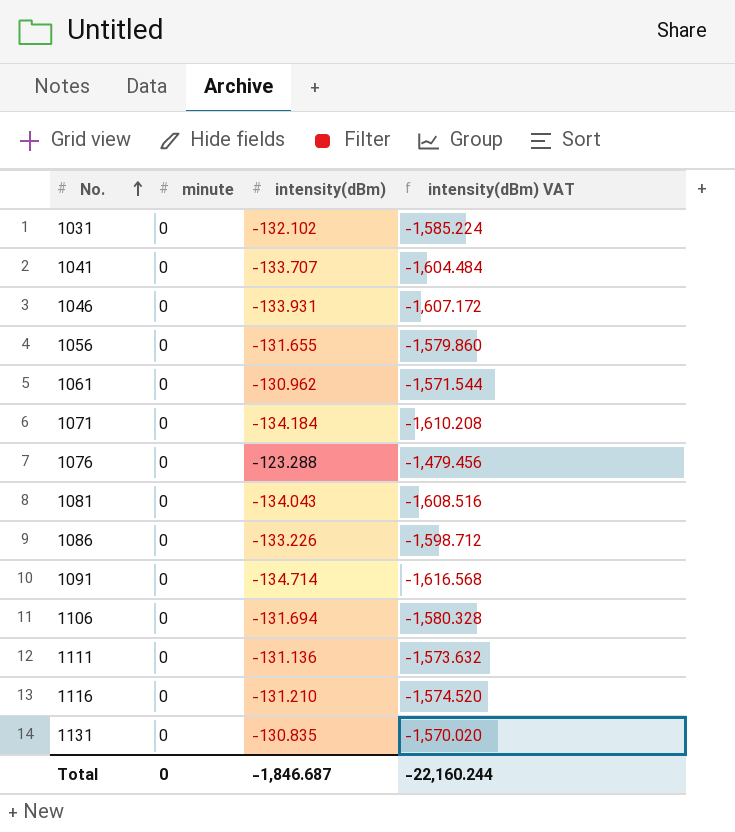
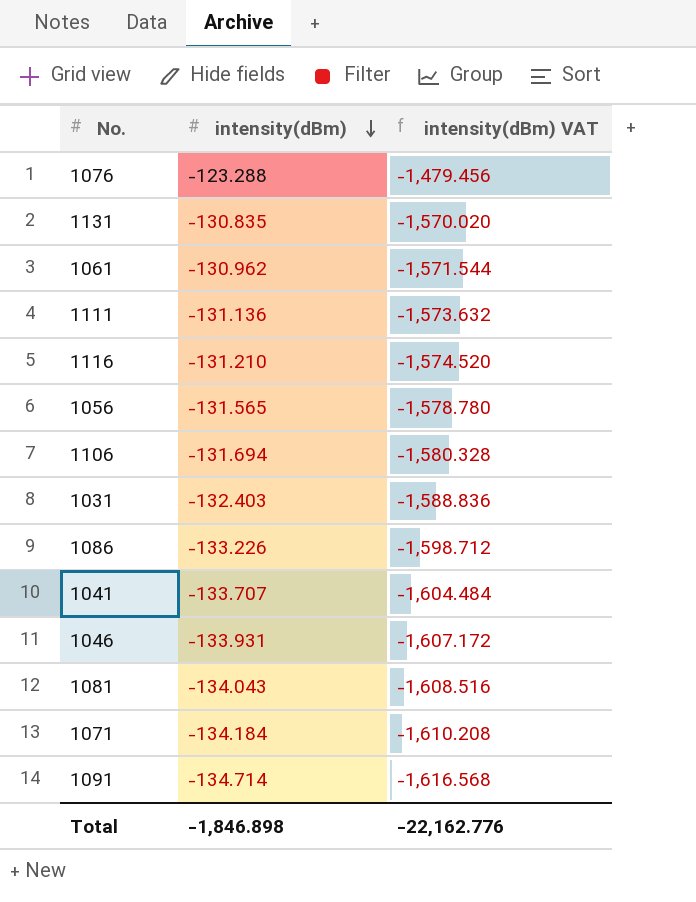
row order: No. ascending -> intensity(dBm) descending
column minute | position: 2 -> none
1056 | intensity(dBm): -131.655 -> -131.565
1056 | intensity(dBm) VAT: -1,579.860 -> -1,578.780
1031 | intensity(dBm): -132.102 -> -132.403
1031 | intensity(dBm) VAT: -1,585.224 -> -1,588.836
Total | intensity(dBm): -1,846.687 -> -1,846.898
Total | intensity(dBm) VAT: -22,160.244 -> -22,162.776

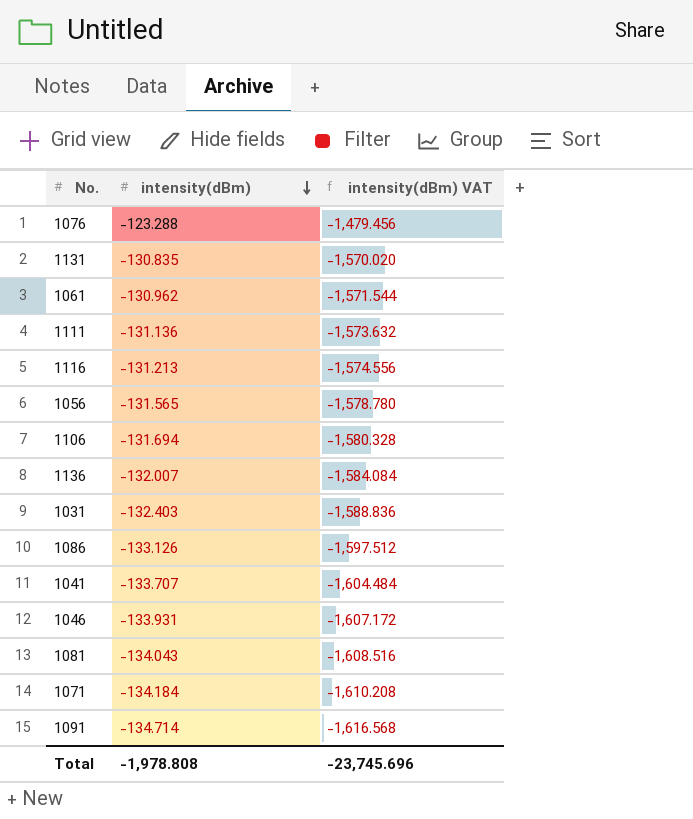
1116 | intensity(dBm): -131.210 -> -131.213
1116 | intensity(dBm) VAT: -1,574.520 -> -1,574.556
row 1136: none -> -132.007 | -1,584.084
1086 | intensity(dBm): -133.226 -> -133.126
1086 | intensity(dBm) VAT: -1,598.712 -> -1,597.512
Total | intensity(dBm): -1,846.898 -> -1,978.808
Total | intensity(dBm) VAT: -22,162.776 -> -23,745.696

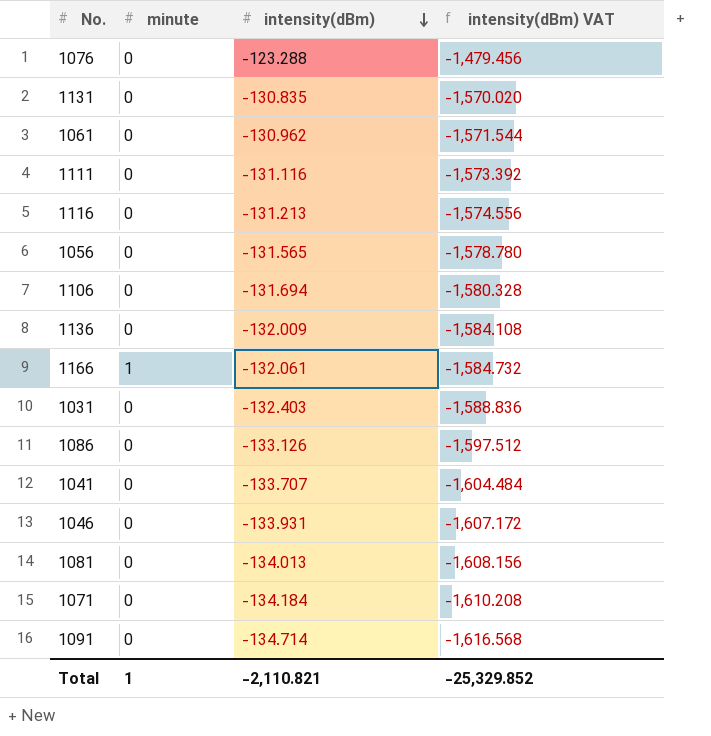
column minute | position: none -> 2
1111 | intensity(dBm): -131.136 -> -131.116
1111 | intensity(dBm) VAT: -1,573.632 -> -1,573.392
1136 | intensity(dBm): -132.007 -> -132.009
1136 | intensity(dBm) VAT: -1,584.084 -> -1,584.108
row 1166: none -> 1 | -132.061 | -1,584.732
1081 | intensity(dBm): -134.043 -> -134.013
1081 | intensity(dBm) VAT: -1,608.516 -> -1,608.156
Total | intensity(dBm): -1,978.808 -> -2,110.821
Total | intensity(dBm) VAT: -23,745.696 -> -25,329.852

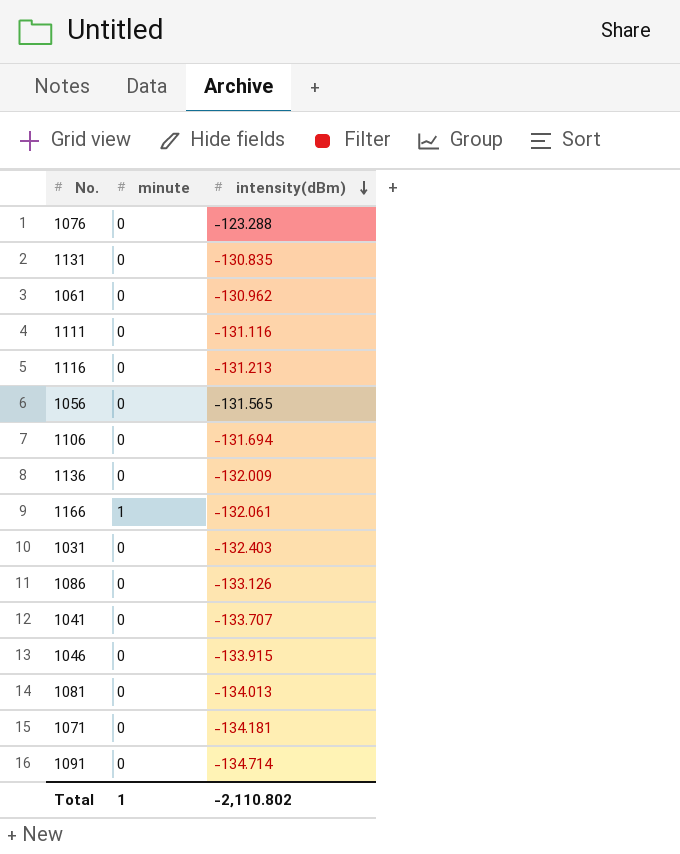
column intensity(dBm) VAT | formula: [intensity(dBm)] * 12 -> none
1046 | intensity(dBm): -133.931 -> -133.915
1071 | intensity(dBm): -134.184 -> -134.181
Total | intensity(dBm): -2,110.821 -> -2,110.802

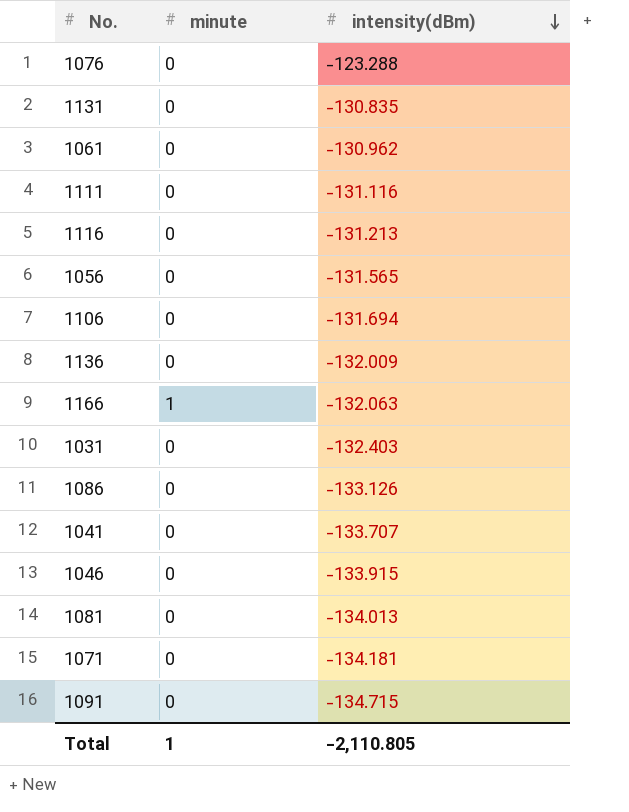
1166 | intensity(dBm): -132.061 -> -132.063
1091 | intensity(dBm): -134.714 -> -134.715
Total | intensity(dBm): -2,110.802 -> -2,110.805

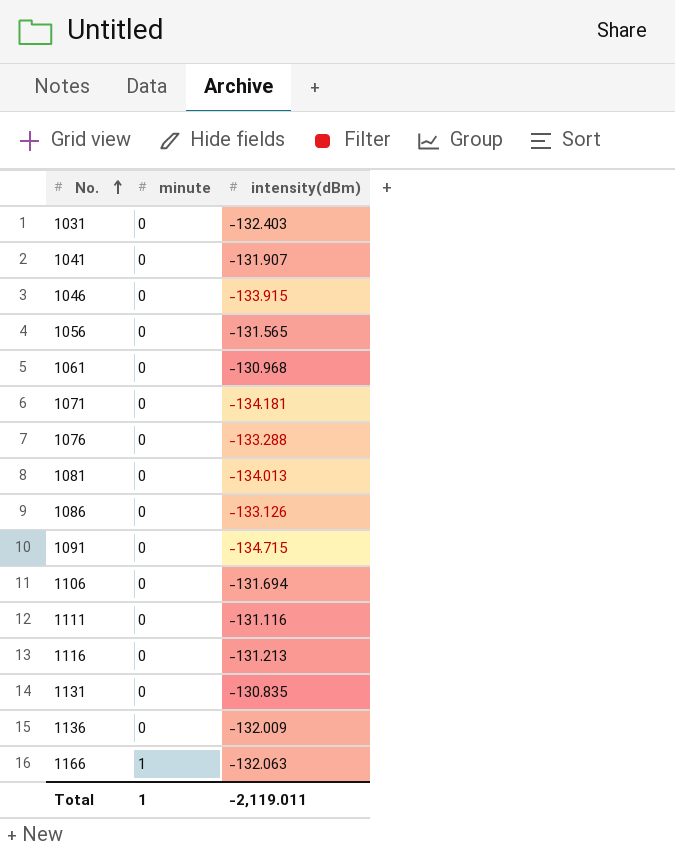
row order: intensity(dBm) descending -> No. ascending
1041 | intensity(dBm): -133.707 -> -131.907
1061 | intensity(dBm): -130.962 -> -130.968
1076 | intensity(dBm): -123.288 -> -133.288
Total | intensity(dBm): -2,110.805 -> -2,119.011

